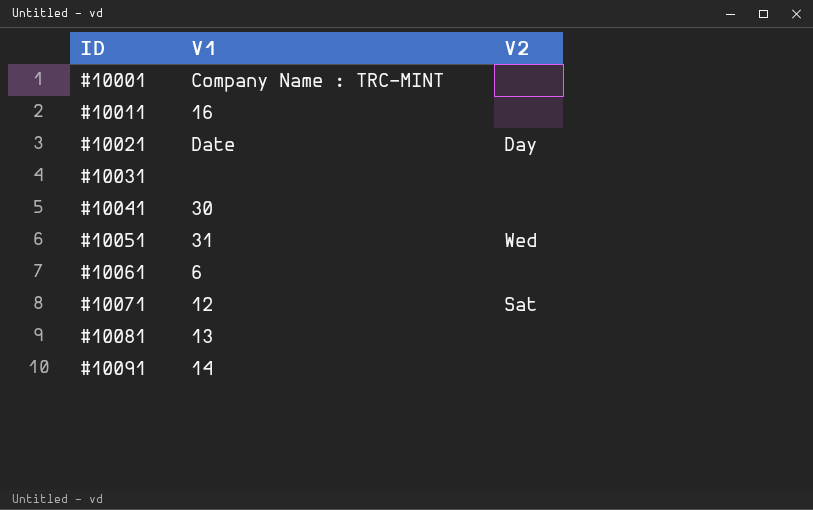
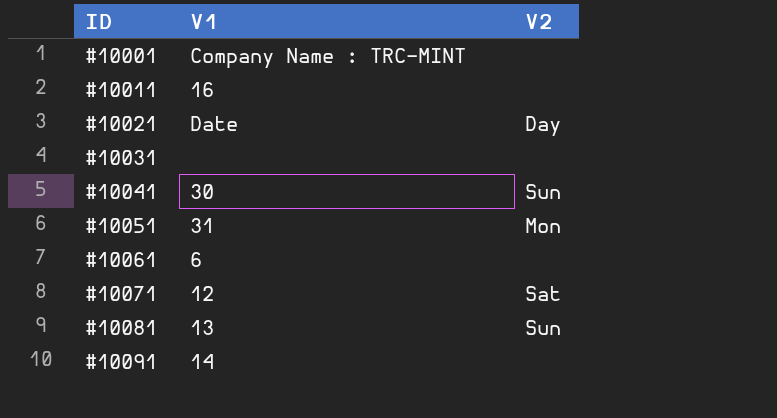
#10041 | V2: none -> Sun
#10051 | V2: Wed -> Mon
#10081 | V2: none -> Sun

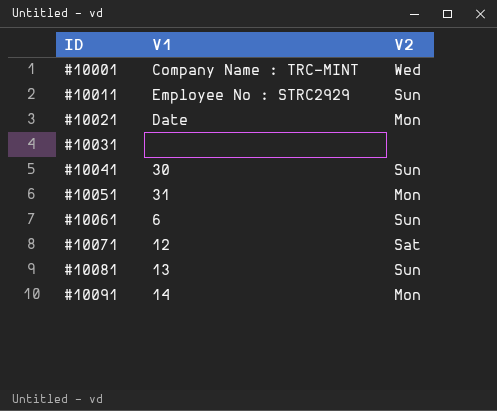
#10001 | V2: none -> Wed
#10011 | V1: 16 -> Employee No : STRC2929
#10011 | V2: none -> Sun
#10021 | V2: Day -> Mon
#10061 | V2: none -> Sun
#10091 | V2: none -> Mon

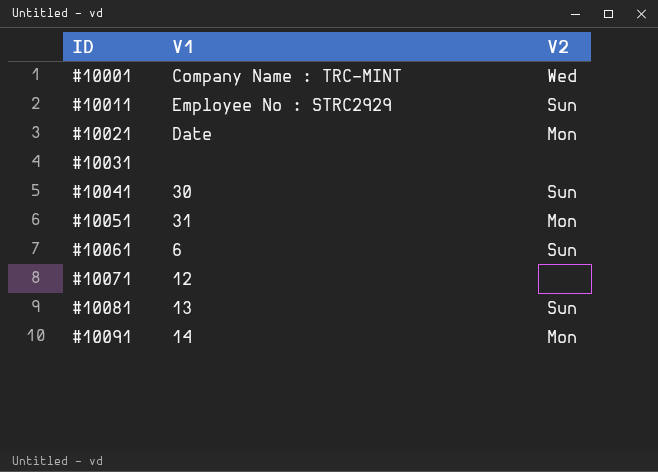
#10071 | V2: Sat -> none

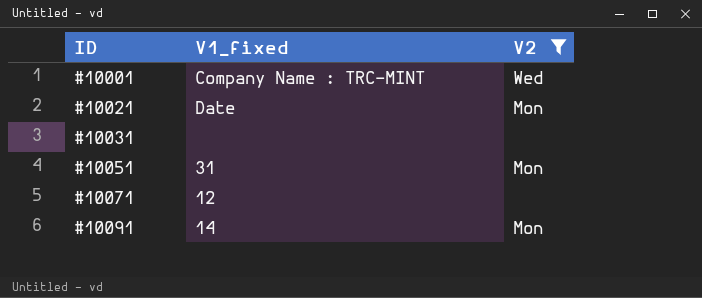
filter: none -> V2 != Sun
column name: V1 -> V1_fixed

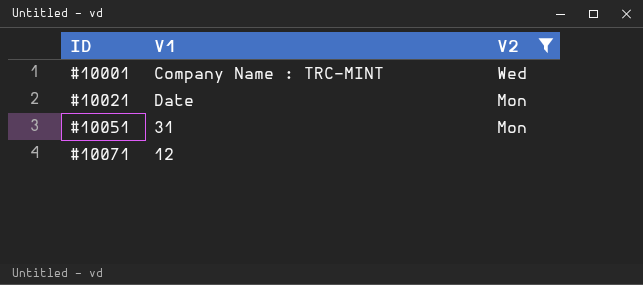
column name: V1_fixed -> V1
row #10031: none | none -> none
row #10091: 14 | Mon -> none

